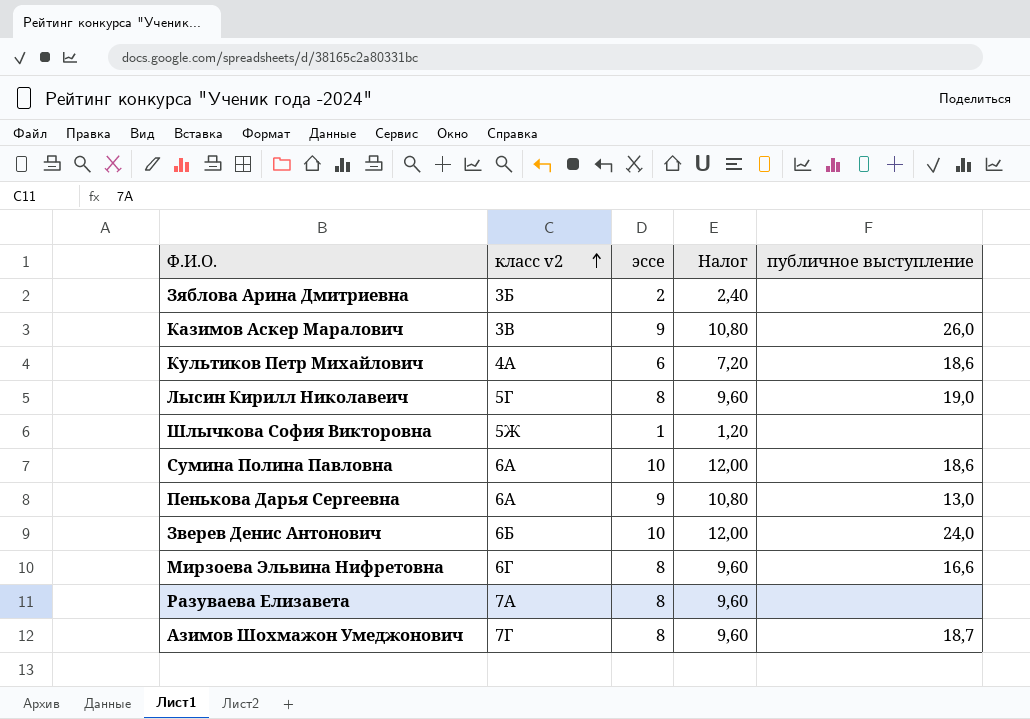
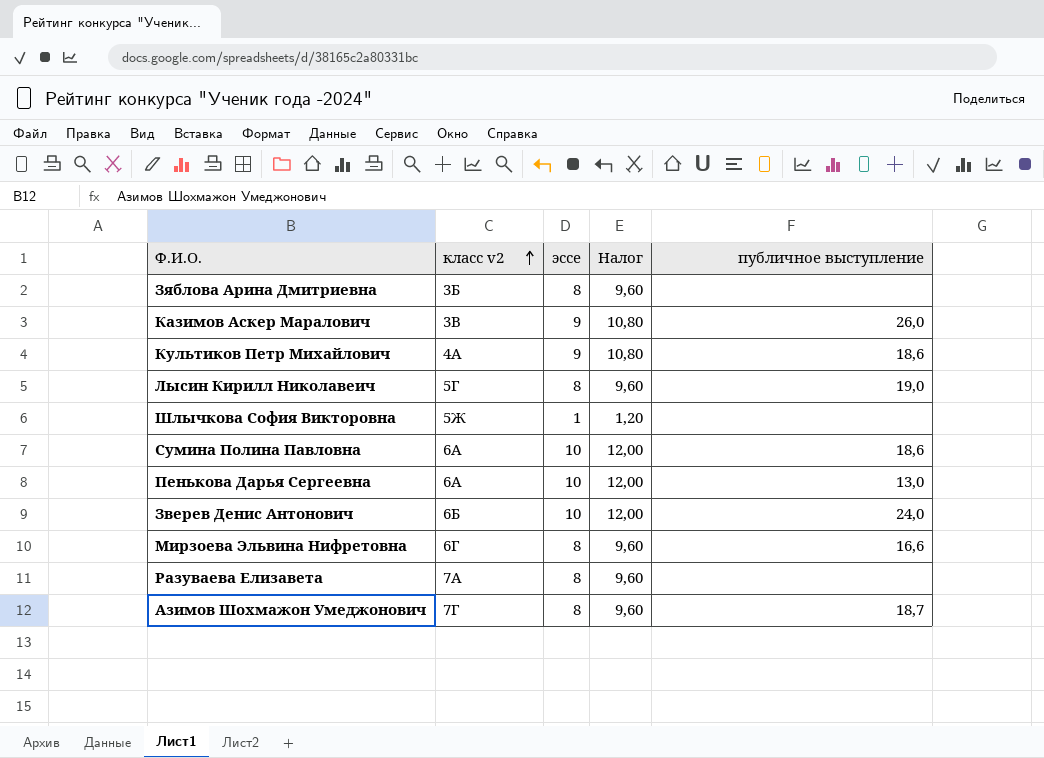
Зяблова Арина Дмитриевна | эссе: 2 -> 8
Зяблова Арина Дмитриевна | Налог: 2,40 -> 9,60
Культиков Петр Михайлович | эссе: 6 -> 9
Культиков Петр Михайлович | Налог: 7,20 -> 10,80
Пенькова Дарья Сергеевна | эссе: 9 -> 10
Пенькова Дарья Сергеевна | Налог: 10,80 -> 12,00

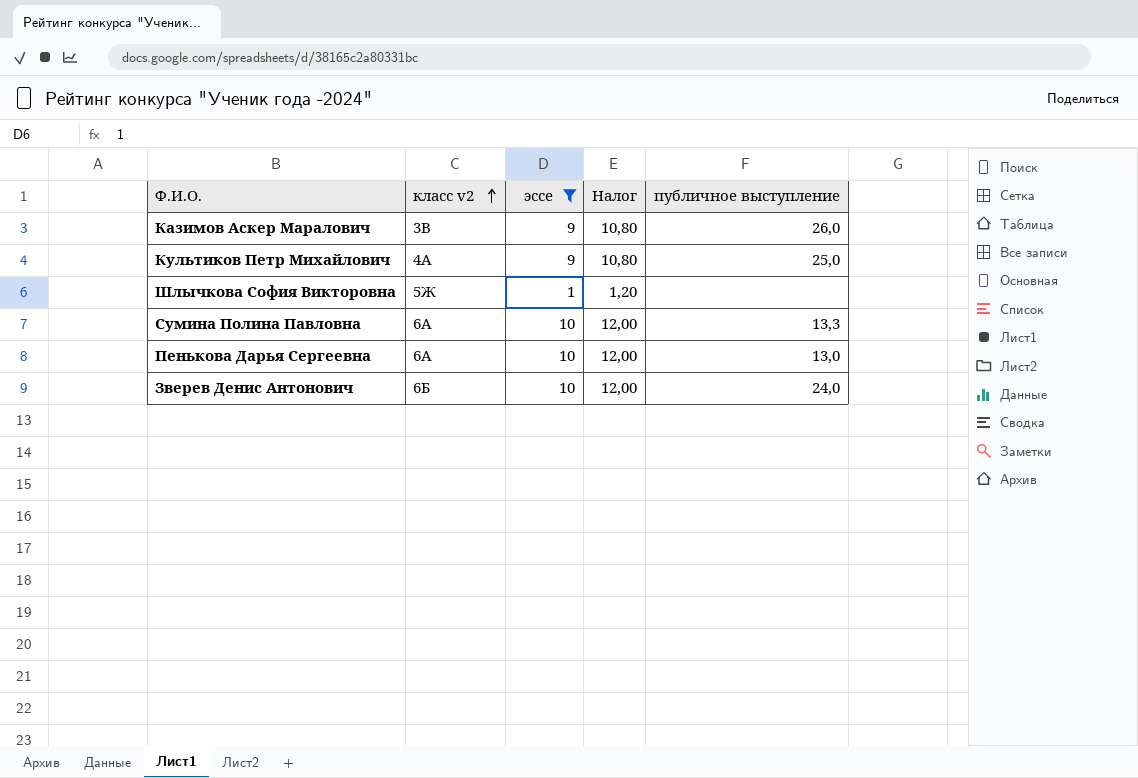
filter: none -> эссе != 8
Культиков Петр Михайлович | публичное выступление: 18,6 -> 25,0
Сумина Полина Павловна | публичное выступление: 18,6 -> 13,3

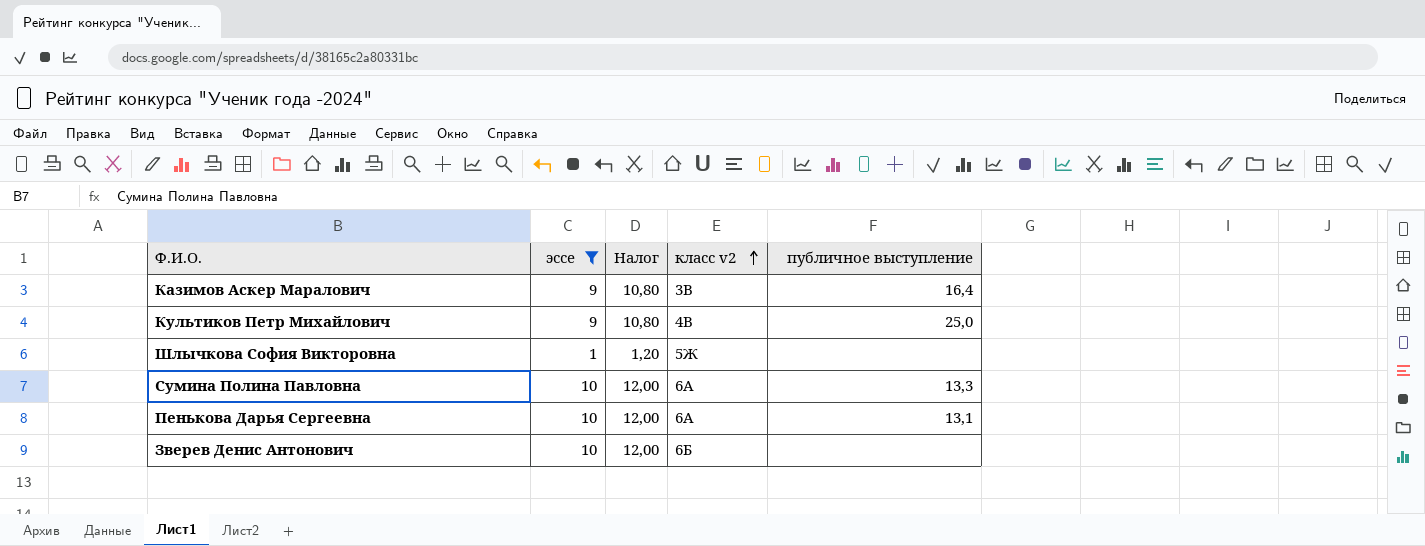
column класс v2 | position: 2 -> 4
Казимов Аскер Маралович | публичное выступление: 26,0 -> 16,4
Культиков Петр Михайлович | класс v2: 4А -> 4В
Пенькова Дарья Сергеевна | публичное выступление: 13,0 -> 13,1
Зверев Денис Антонович | публичное выступление: 24,0 -> none

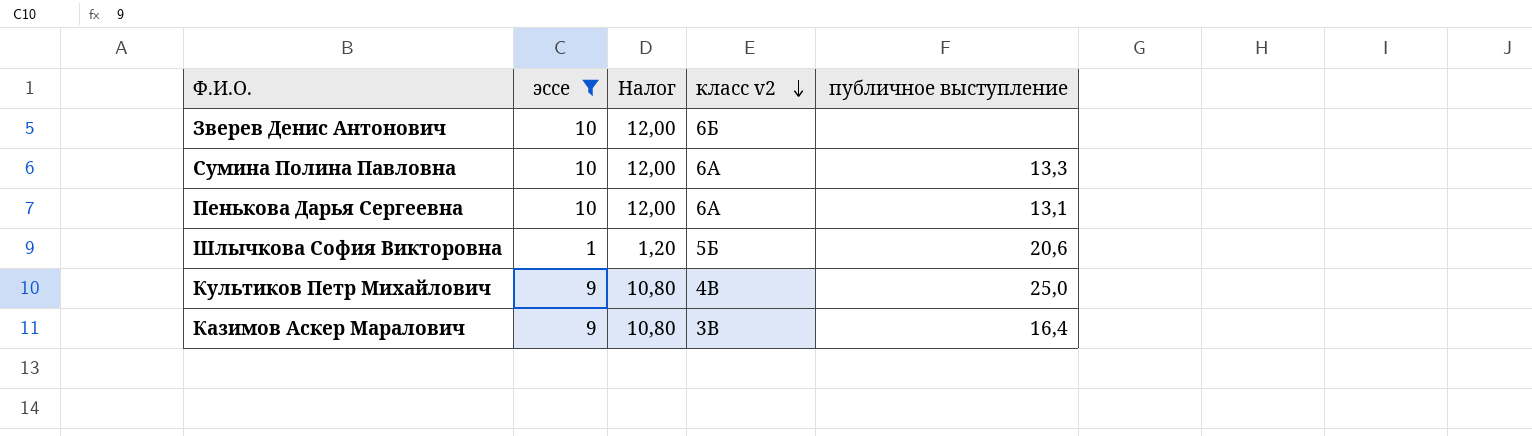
row order: класс v2 ascending -> класс v2 descending
Шлычкова София Викторовна | класс v2: 5Ж -> 5Б
Шлычкова София Викторовна | публичное выступление: none -> 20,6

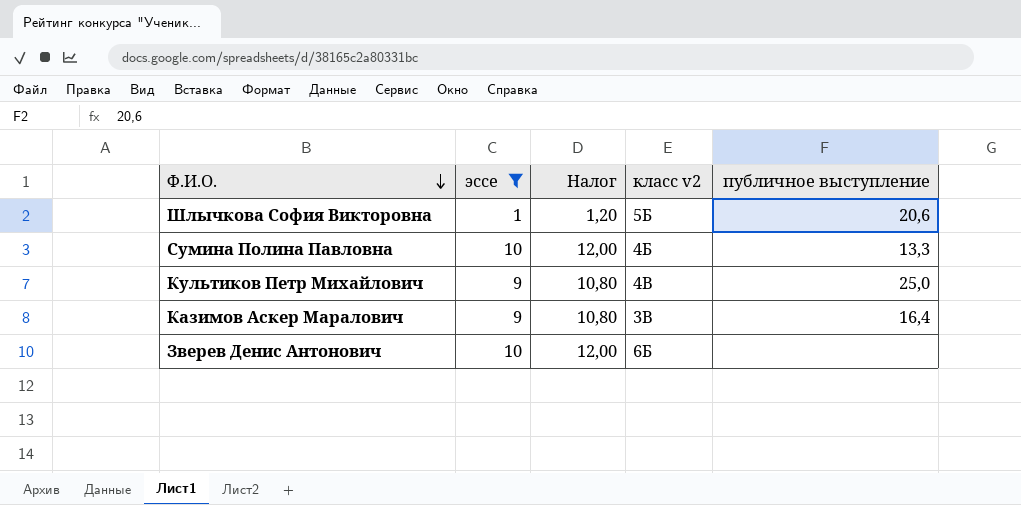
row order: класс v2 descending -> Ф.И.О. descending
row Пенькова Дарья Сергеевна: 10 | 12,00 | 6А | 13,1 -> none
Сумина Полина Павловна | класс v2: 6А -> 4Б

